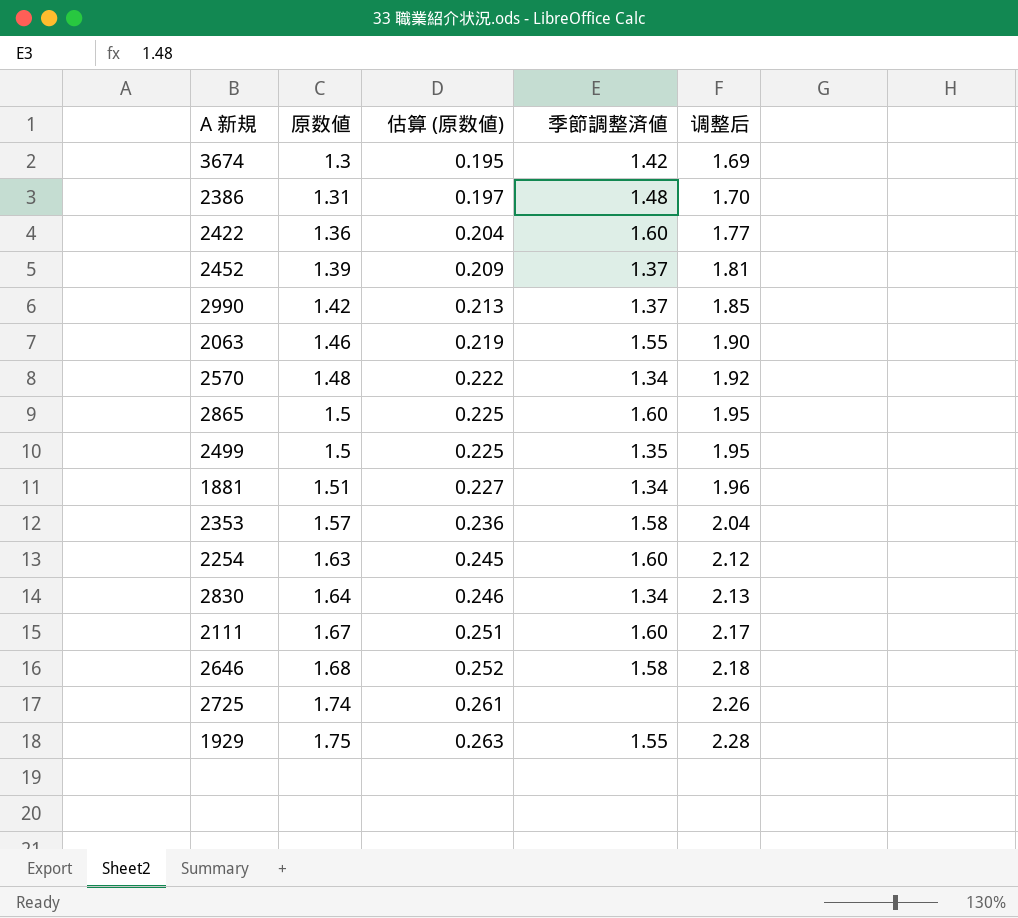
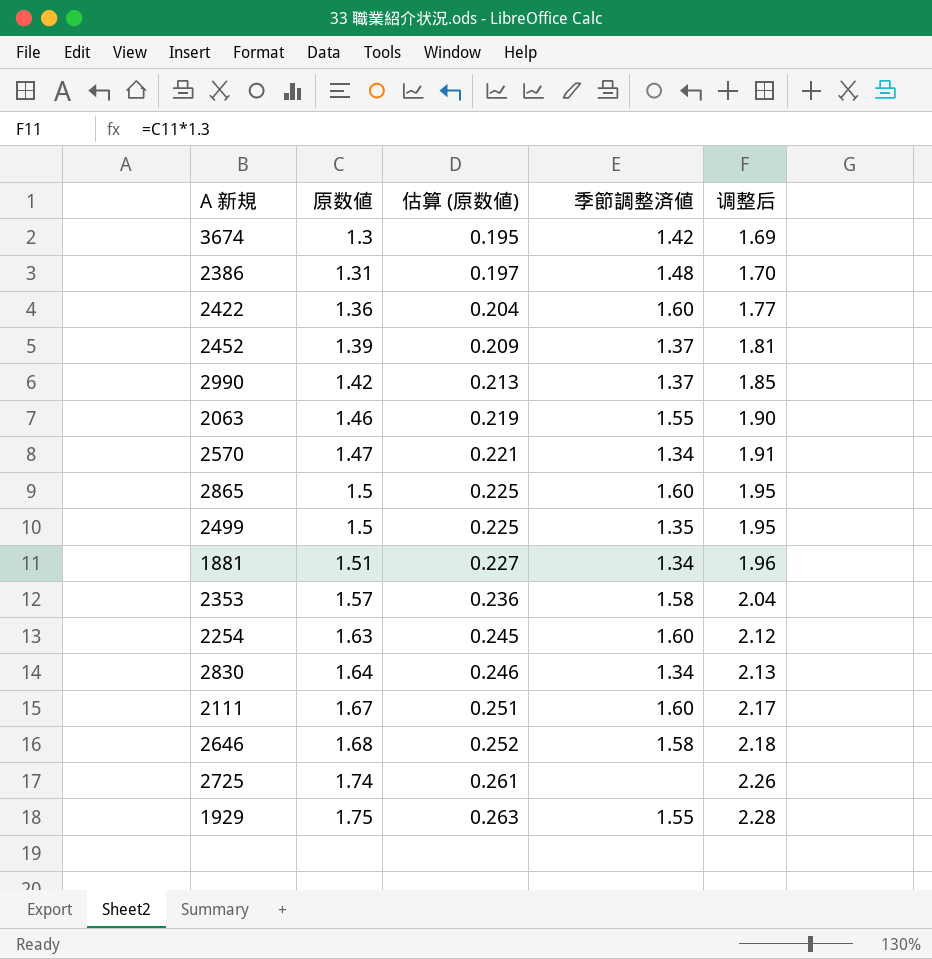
2570 | 原数値: 1.48 -> 1.47
2570 | 估算 (原数値): 0.222 -> 0.221
2570 | 调整后: 1.92 -> 1.91

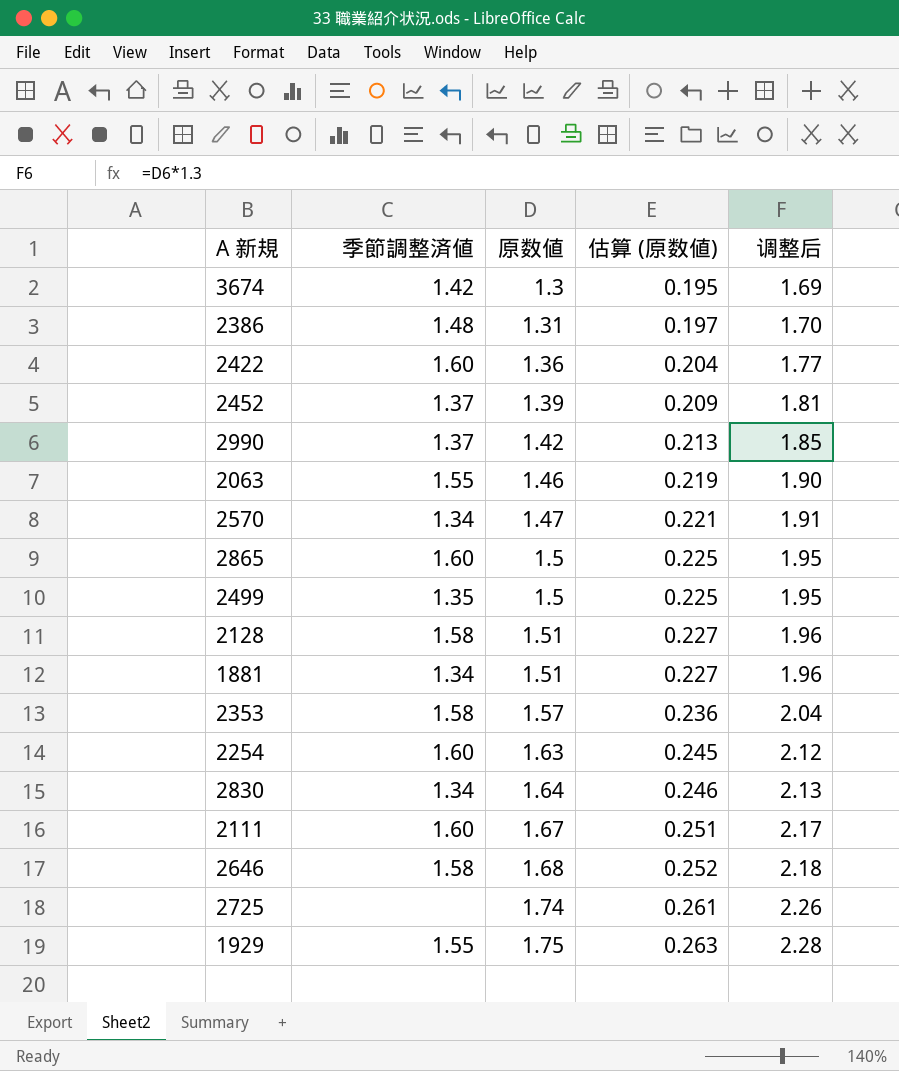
column 季節調整済値 | position: 4 -> 2
row 2128: none -> 1.58 | 1.51 | 0.227 | 1.96

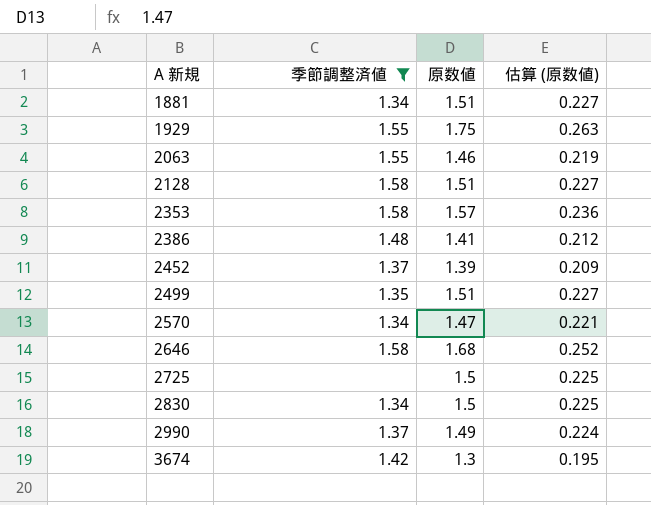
filter: none -> 季節調整済値 != 1.60
row order: 原数値 ascending -> A 新規 ascending
column 调整后 | formula: [原数値] * 1.3 -> none
2386 | 原数値: 1.31 -> 1.41
2386 | 估算 (原数値): 0.197 -> 0.212
2499 | 原数値: 1.5 -> 1.51
2499 | 估算 (原数値): 0.225 -> 0.227
2725 | 原数値: 1.74 -> 1.5
2725 | 估算 (原数値): 0.261 -> 0.225
2830 | 原数値: 1.64 -> 1.5
2830 | 估算 (原数値): 0.246 -> 0.225
2990 | 原数値: 1.42 -> 1.49
2990 | 估算 (原数値): 0.213 -> 0.224

